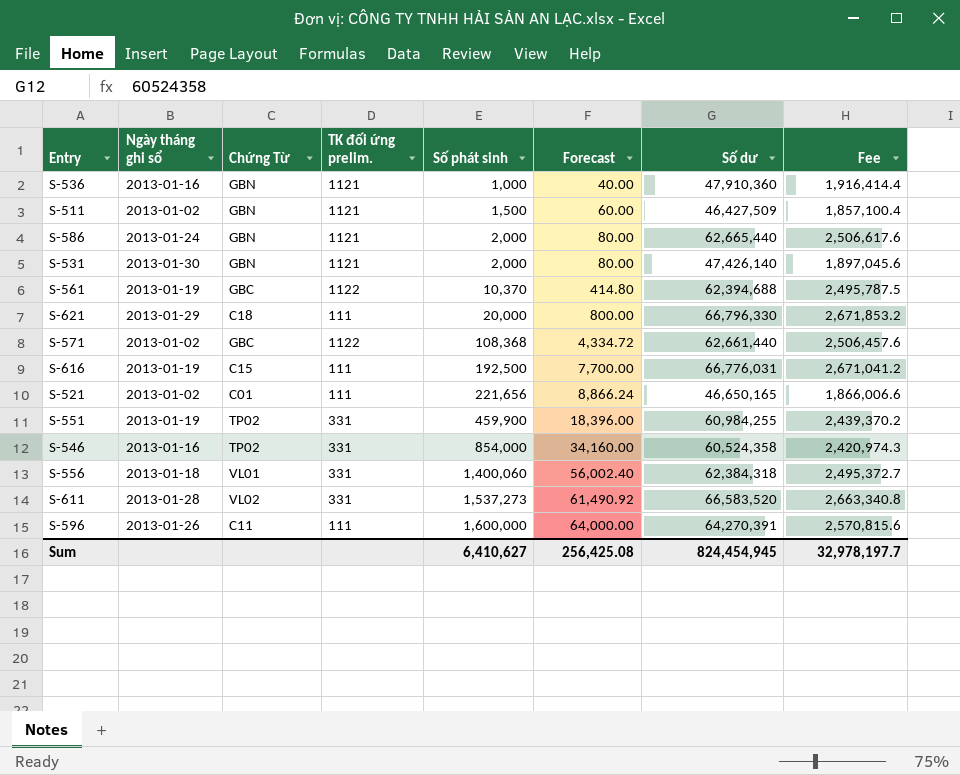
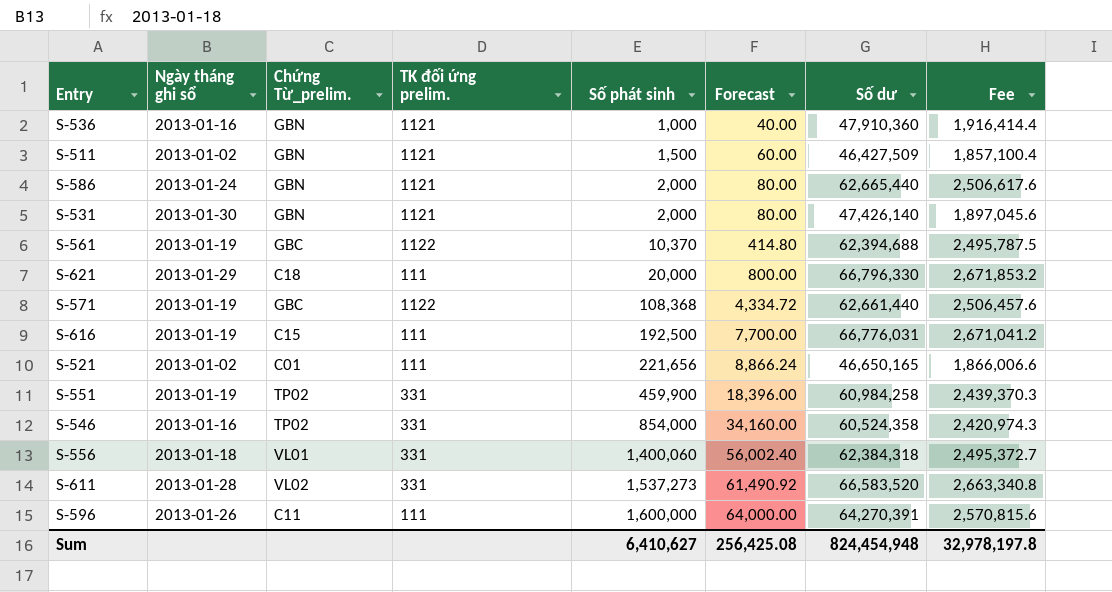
column name: Chứng Từ -> Chứng Từ_prelim.
S-571 | Ngày tháng ghi sổ: 2013-01-02 -> 2013-01-19
S-551 | Số dư: 60,984,255 -> 60,984,258
S-551 | Fee: 2,439,370.2 -> 2,439,370.3
Sum | Số dư: 824,454,945 -> 824,454,948
Sum | Fee: 32,978,197.7 -> 32,978,197.8

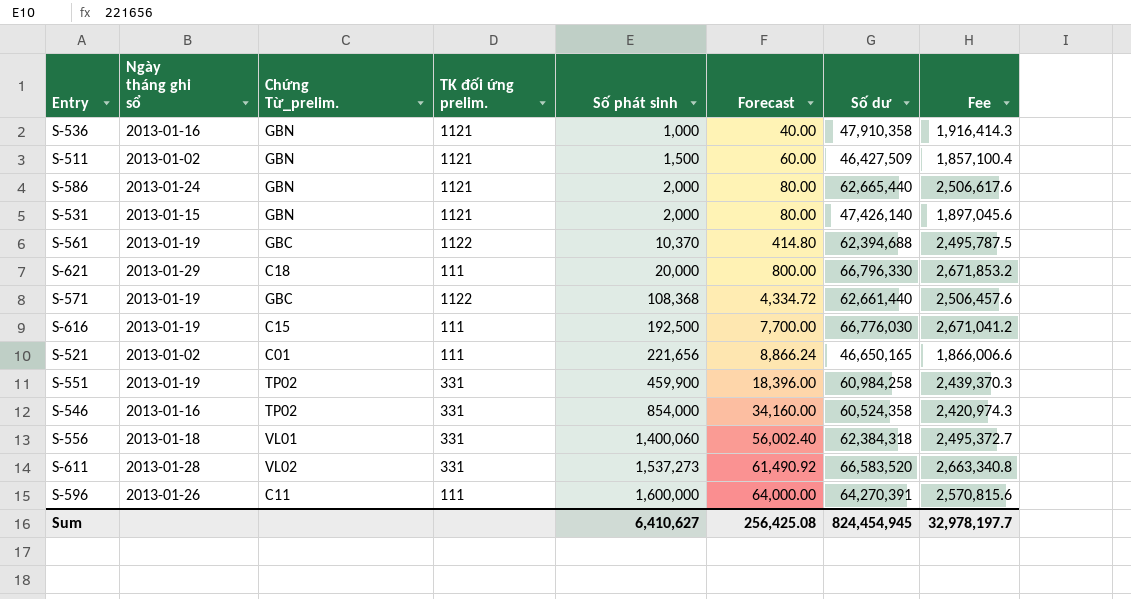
S-536 | Số dư: 47,910,360 -> 47,910,358
S-536 | Fee: 1,916,414.4 -> 1,916,414.3
S-531 | Ngày tháng ghi sổ: 2013-01-30 -> 2013-01-15
S-616 | Số dư: 66,776,031 -> 66,776,030
Sum | Số dư: 824,454,948 -> 824,454,945
Sum | Fee: 32,978,197.8 -> 32,978,197.7

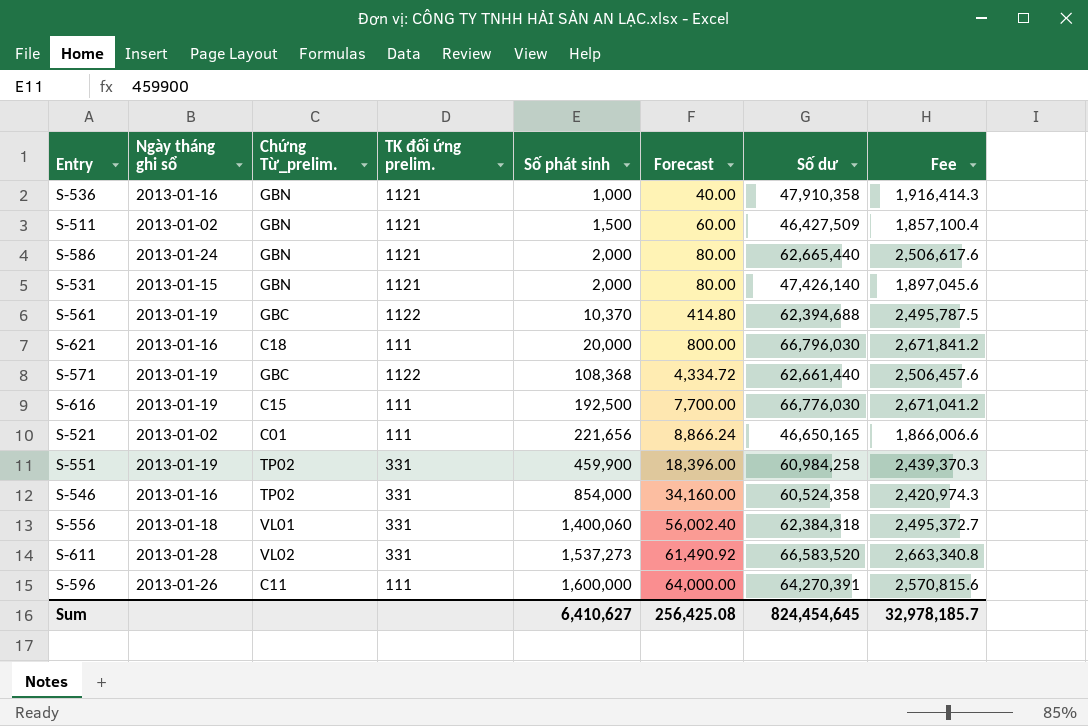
S-621 | Ngày tháng ghi sổ: 2013-01-29 -> 2013-01-16
S-621 | Số dư: 66,796,330 -> 66,796,030
S-621 | Fee: 2,671,853.2 -> 2,671,841.2
Sum | Số dư: 824,454,945 -> 824,454,645
Sum | Fee: 32,978,197.7 -> 32,978,185.7

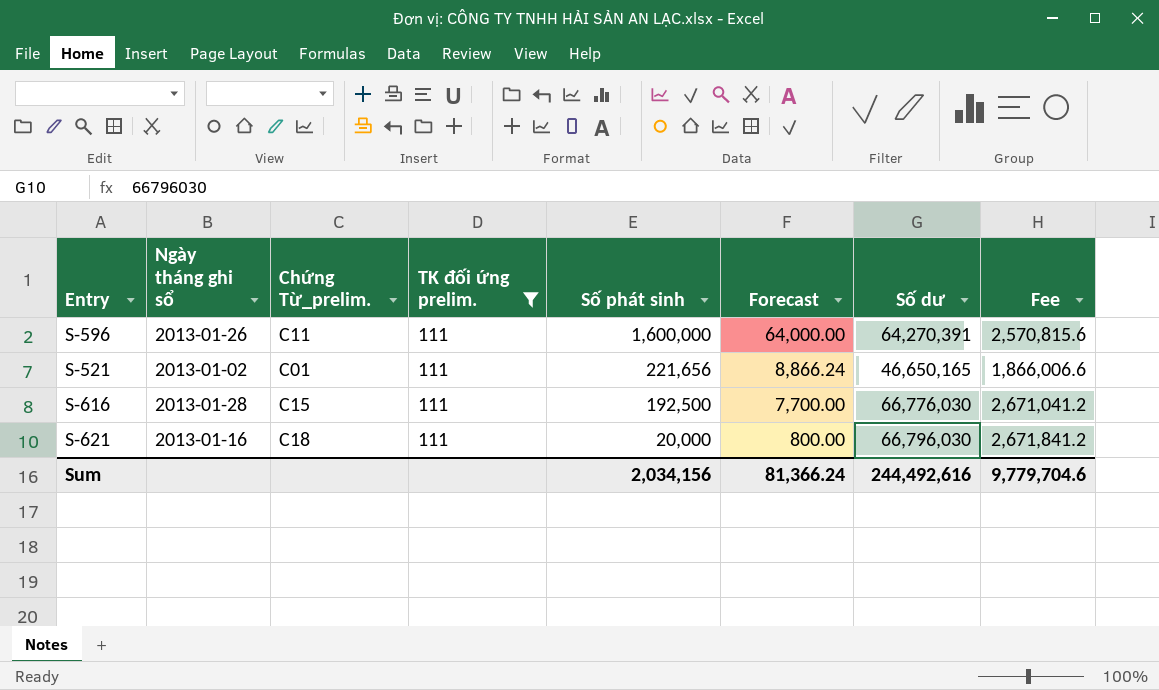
filter: none -> TK đối ứng prelim. = 111
row order: Số phát sinh ascending -> Số phát sinh descending
S-616 | Ngày tháng ghi sổ: 2013-01-19 -> 2013-01-28
Sum | Số phát sinh: 6,410,627 -> 2,034,156
Sum | Forecast: 256,425.08 -> 81,366.24
Sum | Số dư: 824,454,645 -> 244,492,616
Sum | Fee: 32,978,185.7 -> 9,779,704.6

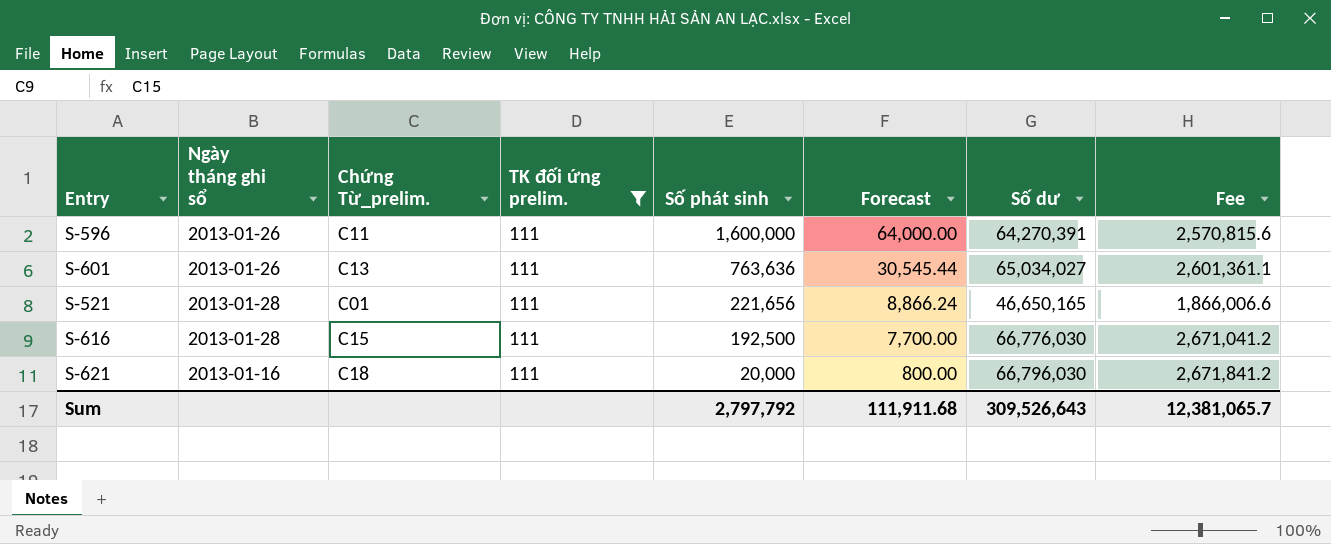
row S-601: none -> 2013-01-26 | C13 | 111 | 763,636 | 30,545.44 | 65,034,027 | 2,601,361.1
S-521 | Ngày tháng ghi sổ: 2013-01-02 -> 2013-01-28
Sum | Số phát sinh: 2,034,156 -> 2,797,792
Sum | Forecast: 81,366.24 -> 111,911.68
Sum | Số dư: 244,492,616 -> 309,526,643
Sum | Fee: 9,779,704.6 -> 12,381,065.7

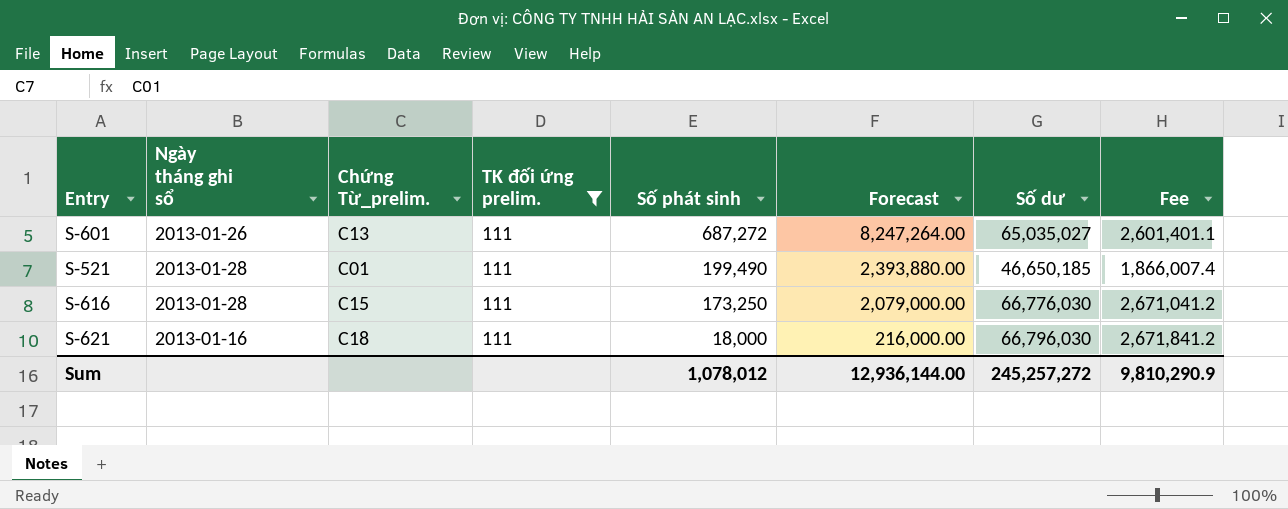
column Forecast | formula: [Số phát sinh] * 0.04 -> [Số phát sinh] * 12
row S-596: 2013-01-26 | C11 | 111 | 1,600,000 | 64,000.00 | 64,270,391 | 2,570,815.6 -> none
S-601 | Số phát sinh: 763,636 -> 687,272
S-601 | Số dư: 65,034,027 -> 65,035,027
S-601 | Fee: 2,601,361.1 -> 2,601,401.1
S-521 | Số phát sinh: 221,656 -> 199,490
S-521 | Số dư: 46,650,165 -> 46,650,185
S-521 | Fee: 1,866,006.6 -> 1,866,007.4
S-616 | Số phát sinh: 192,500 -> 173,250
S-621 | Số phát sinh: 20,000 -> 18,000
Sum | Số phát sinh: 2,797,792 -> 1,078,012
Sum | Forecast: 111,911.68 -> 12,936,144.00
Sum | Số dư: 309,526,643 -> 245,257,272
Sum | Fee: 12,381,065.7 -> 9,810,290.9

